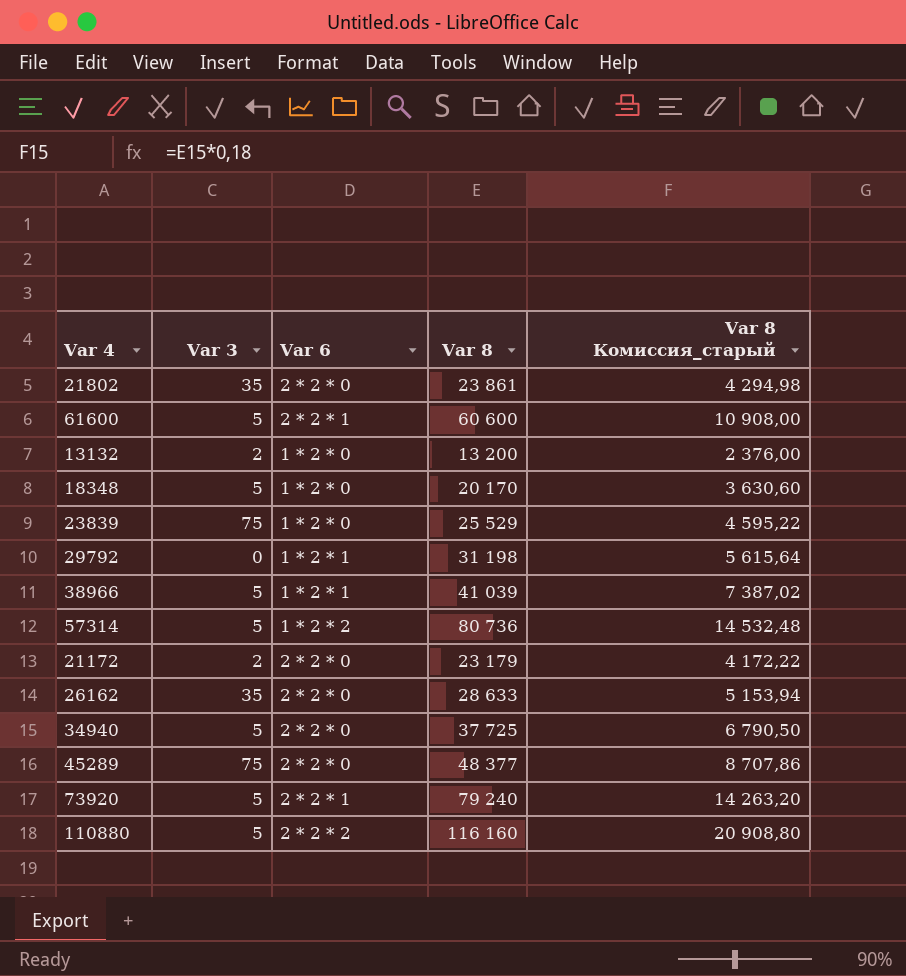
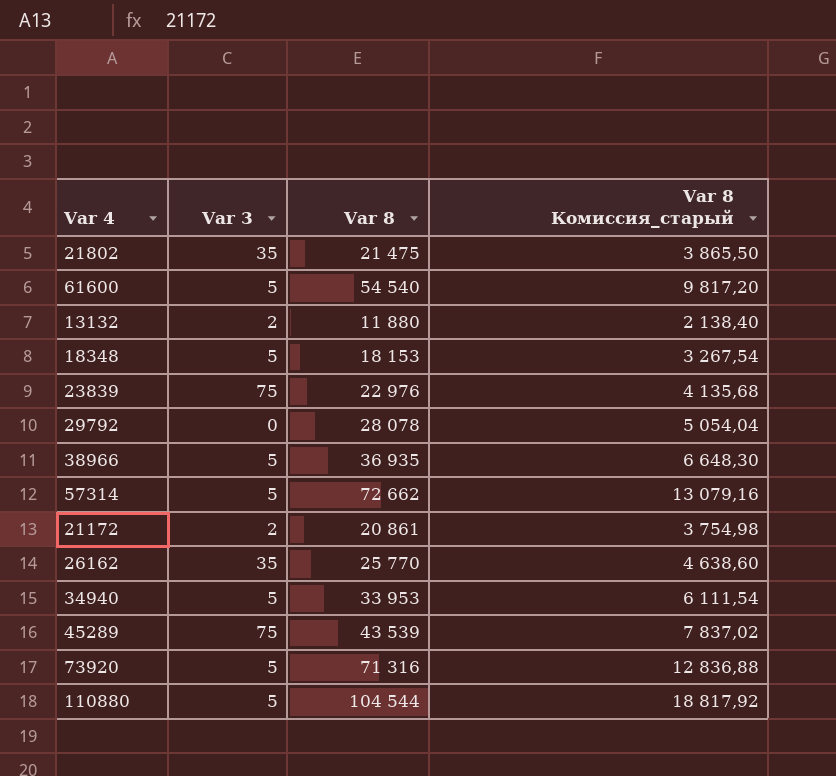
column Var 6 | position: 3 -> none
21802 | Var 8: 23 861 -> 21 475
21802 | Var 8 Комиссия_старый: 4 294,98 -> 3 865,50
61600 | Var 8: 60 600 -> 54 540
61600 | Var 8 Комиссия_старый: 10 908,00 -> 9 817,20
13132 | Var 8: 13 200 -> 11 880
13132 | Var 8 Комиссия_старый: 2 376,00 -> 2 138,40
18348 | Var 8: 20 170 -> 18 153
18348 | Var 8 Комиссия_старый: 3 630,60 -> 3 267,54
23839 | Var 8: 25 529 -> 22 976
23839 | Var 8 Комиссия_старый: 4 595,22 -> 4 135,68
29792 | Var 8: 31 198 -> 28 078
29792 | Var 8 Комиссия_старый: 5 615,64 -> 5 054,04
38966 | Var 8: 41 039 -> 36 935
38966 | Var 8 Комиссия_старый: 7 387,02 -> 6 648,30
57314 | Var 8: 80 736 -> 72 662
57314 | Var 8 Комиссия_старый: 14 532,48 -> 13 079,16
21172 | Var 8: 23 179 -> 20 861
21172 | Var 8 Комиссия_старый: 4 172,22 -> 3 754,98
26162 | Var 8: 28 633 -> 25 770
26162 | Var 8 Комиссия_старый: 5 153,94 -> 4 638,60
34940 | Var 8: 37 725 -> 33 953
34940 | Var 8 Комиссия_старый: 6 790,50 -> 6 111,54
45289 | Var 8: 48 377 -> 43 539
45289 | Var 8 Комиссия_старый: 8 707,86 -> 7 837,02
73920 | Var 8: 79 240 -> 71 316
73920 | Var 8 Комиссия_старый: 14 263,20 -> 12 836,88
110880 | Var 8: 116 160 -> 104 544
110880 | Var 8 Комиссия_старый: 20 908,80 -> 18 817,92

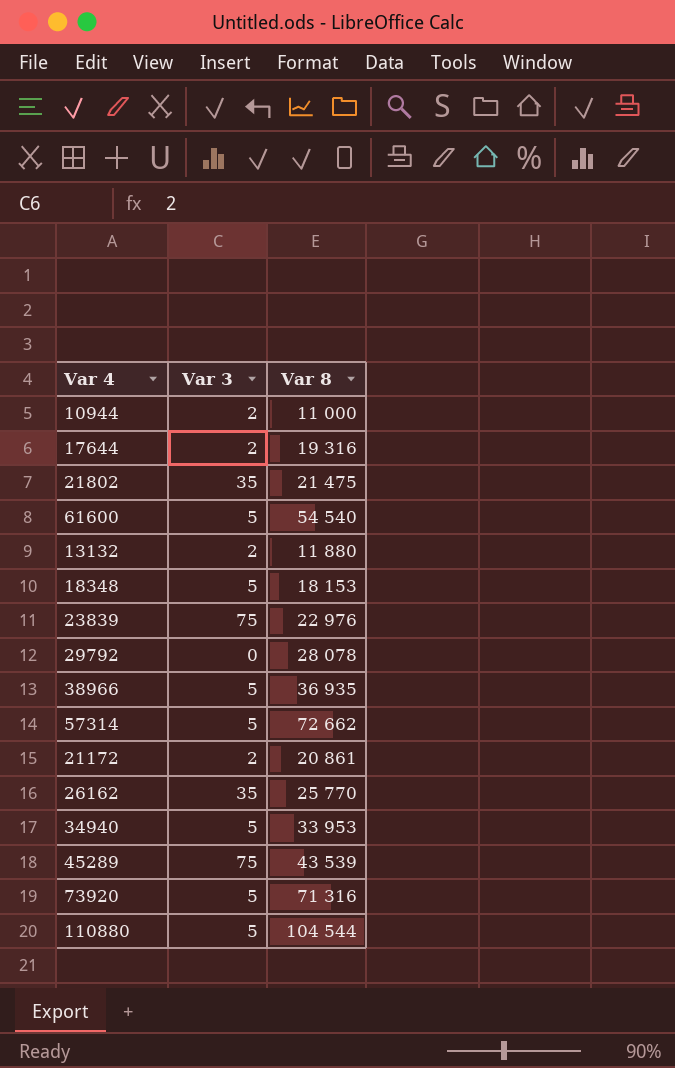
column Var 8 Комиссия_старый | formula: [Var 8] * 0,18 -> none
row 10944: none -> 2 | 11 000
row 17644: none -> 2 | 19 316

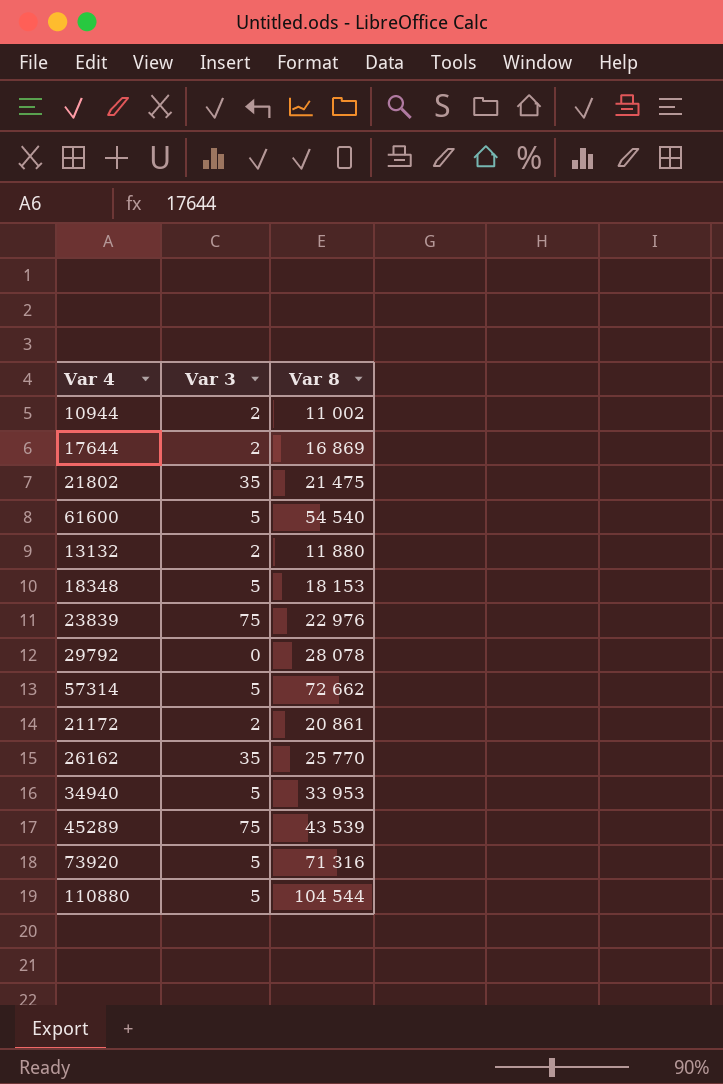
row 38966: 5 | 36 935 -> none
10944 | Var 8: 11 000 -> 11 002
17644 | Var 8: 19 316 -> 16 869

